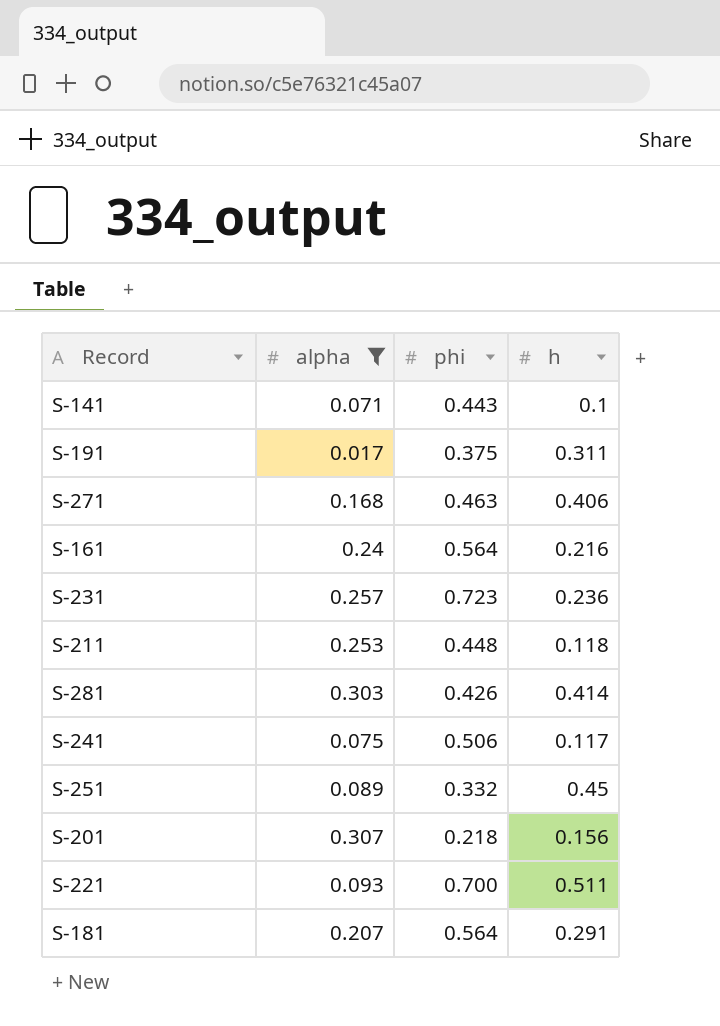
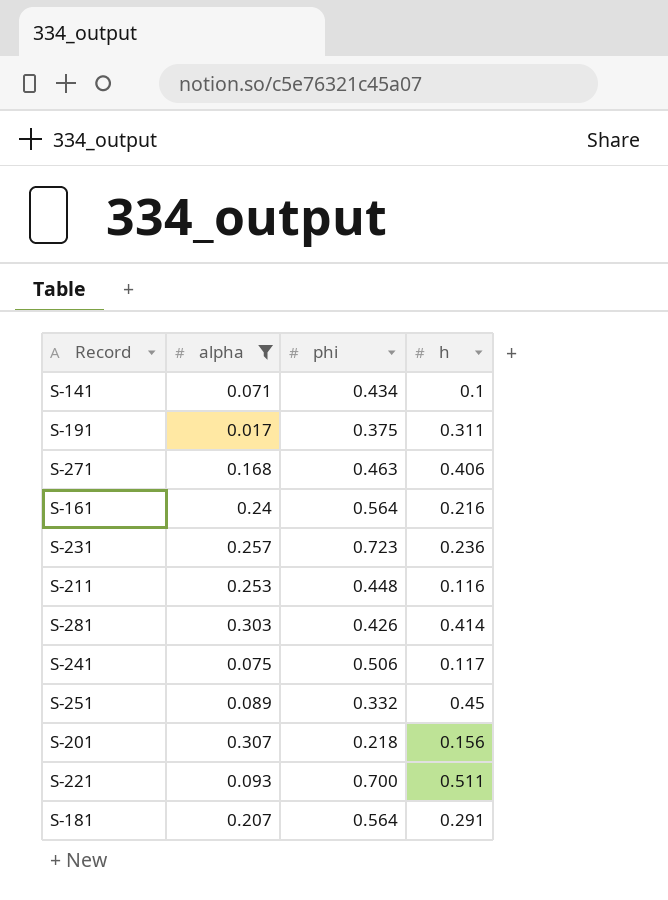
S-141 | phi: 0.443 -> 0.434
S-211 | h: 0.118 -> 0.116

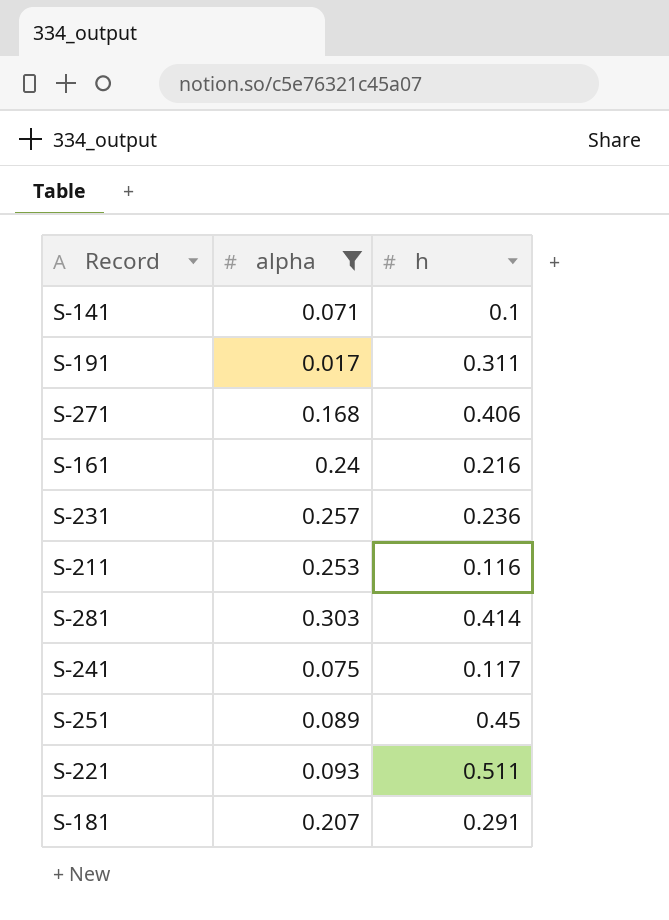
column phi | position: 3 -> none
row S-201: 0.307 | 0.218 | 0.156 -> none

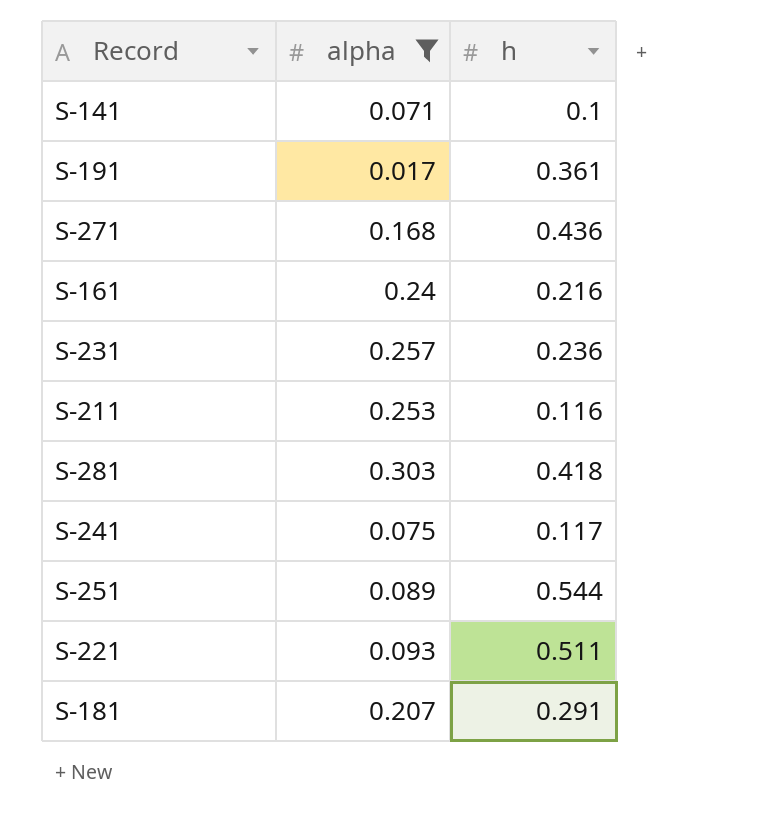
S-191 | h: 0.311 -> 0.361
S-271 | h: 0.406 -> 0.436
S-281 | h: 0.414 -> 0.418
S-251 | h: 0.45 -> 0.544

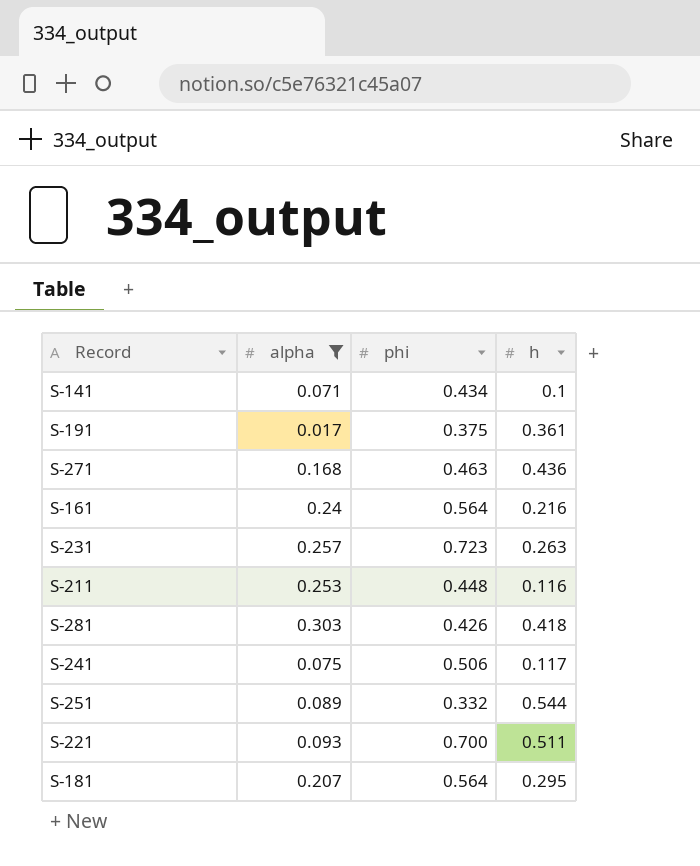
column phi | position: none -> 3
S-231 | h: 0.236 -> 0.263
S-181 | h: 0.291 -> 0.295

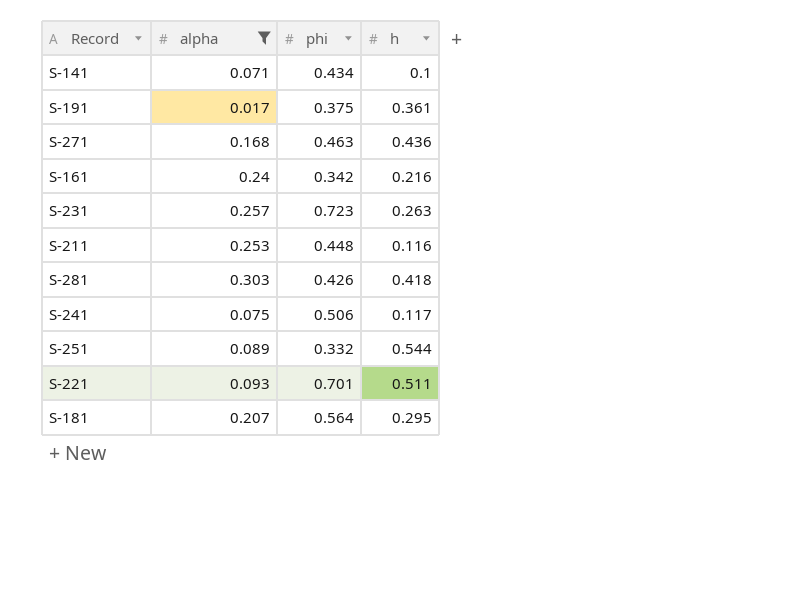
S-161 | phi: 0.564 -> 0.342
S-221 | phi: 0.700 -> 0.701

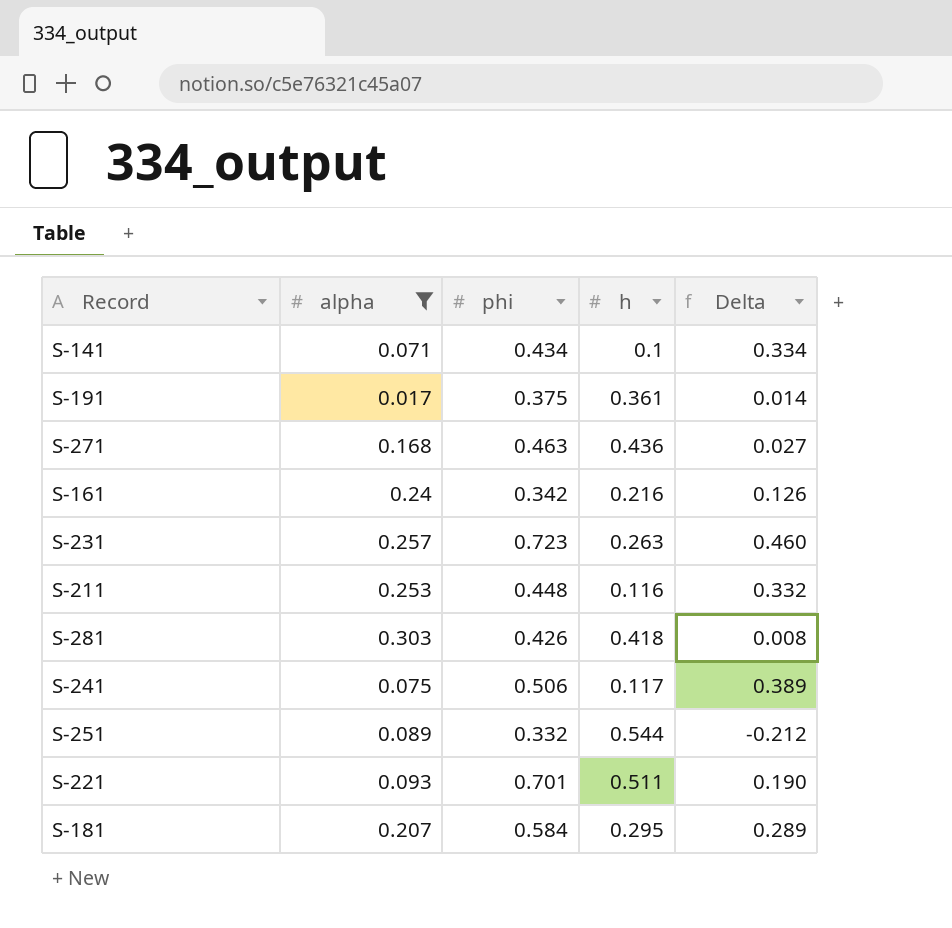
column Delta | formula: none -> [phi] - [h]
S-181 | phi: 0.564 -> 0.584

